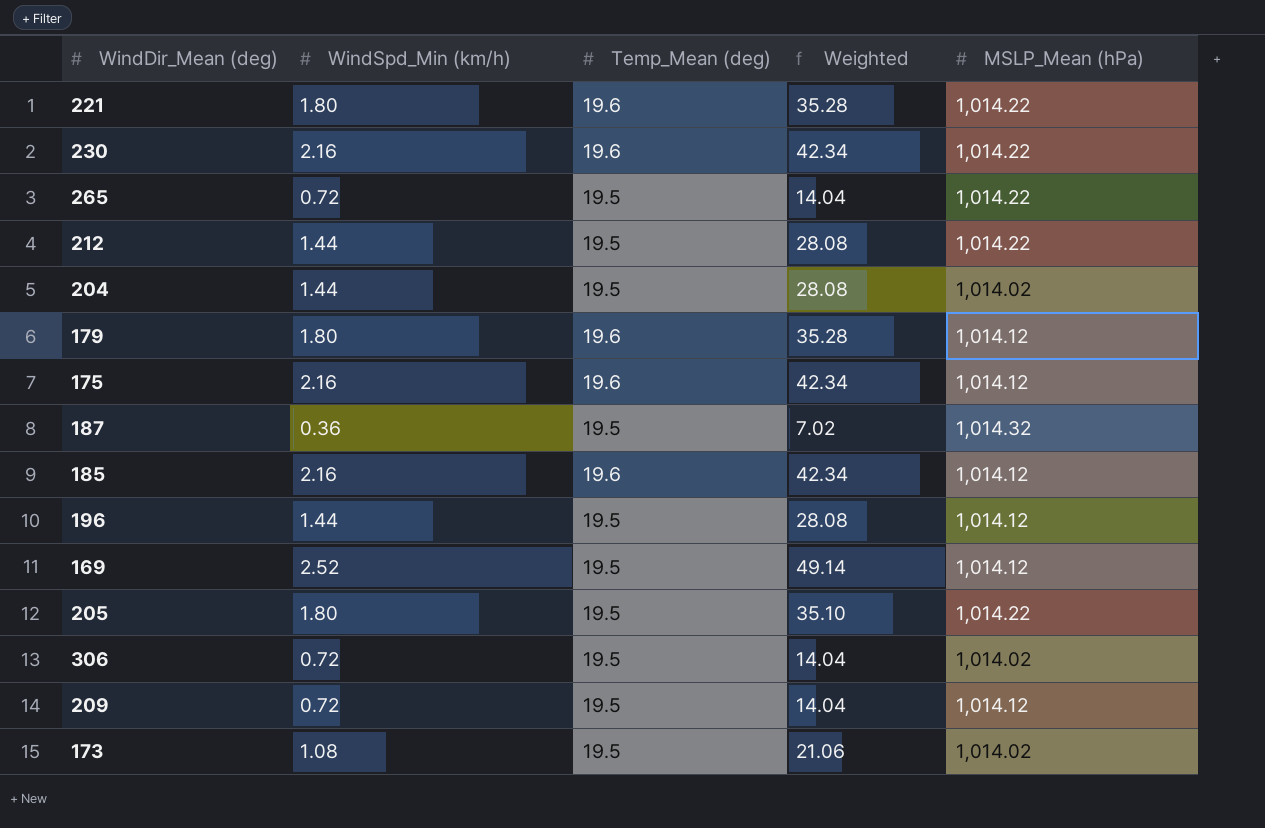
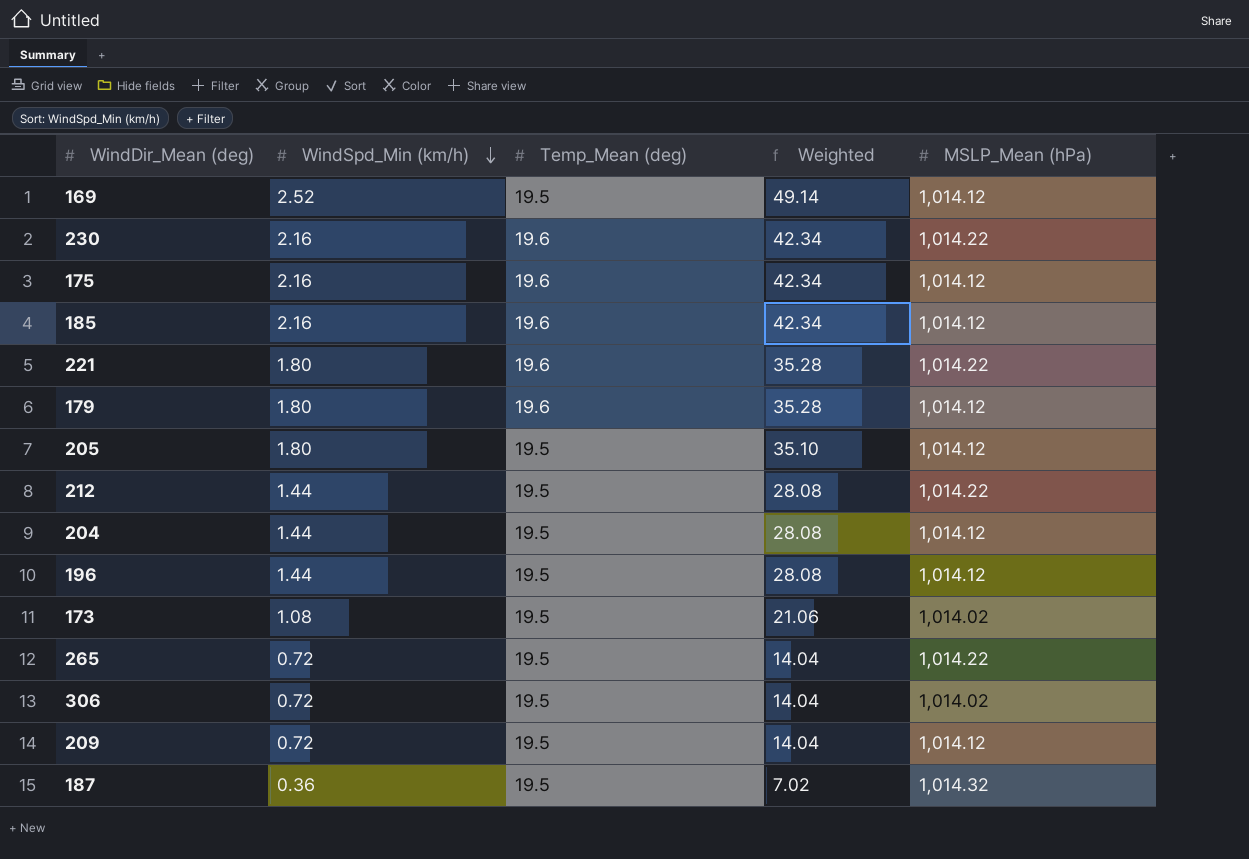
row order: none -> WindSpd_Min (km/h) descending
205 | MSLP_Mean (hPa): 1,014.22 -> 1,014.12
204 | MSLP_Mean (hPa): 1,014.02 -> 1,014.12

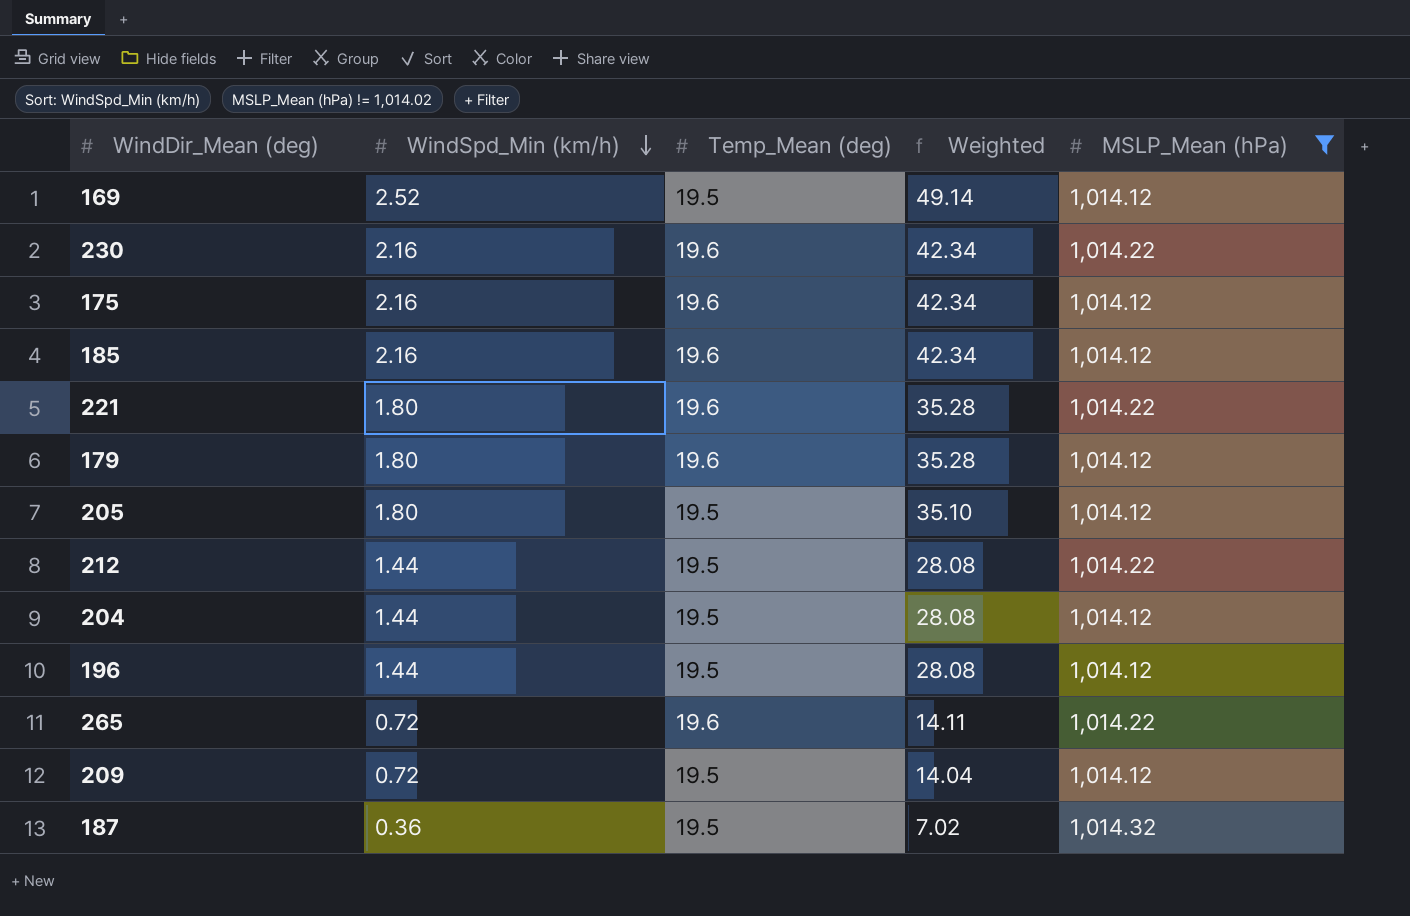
filter: none -> MSLP_Mean (hPa) != 1,014.02
265 | Temp_Mean (deg): 19.5 -> 19.6
265 | Weighted: 14.04 -> 14.11

